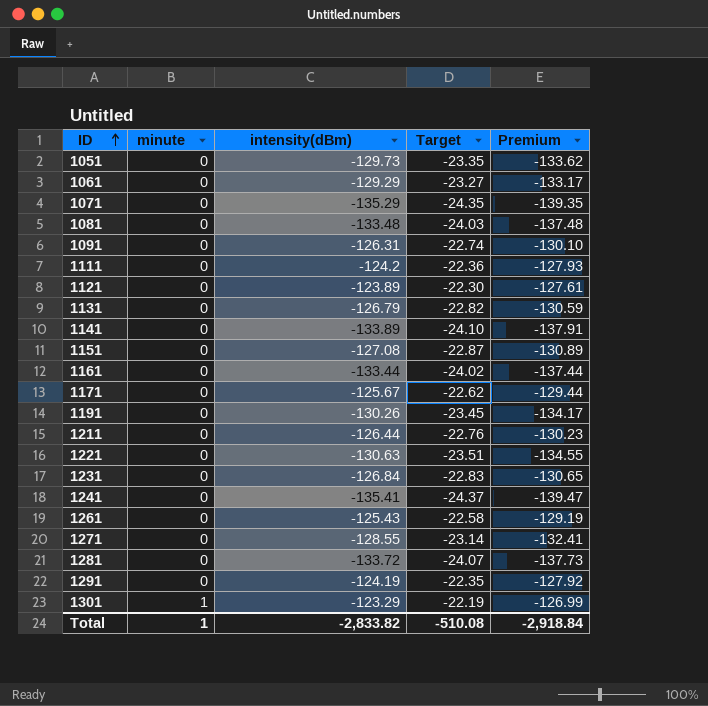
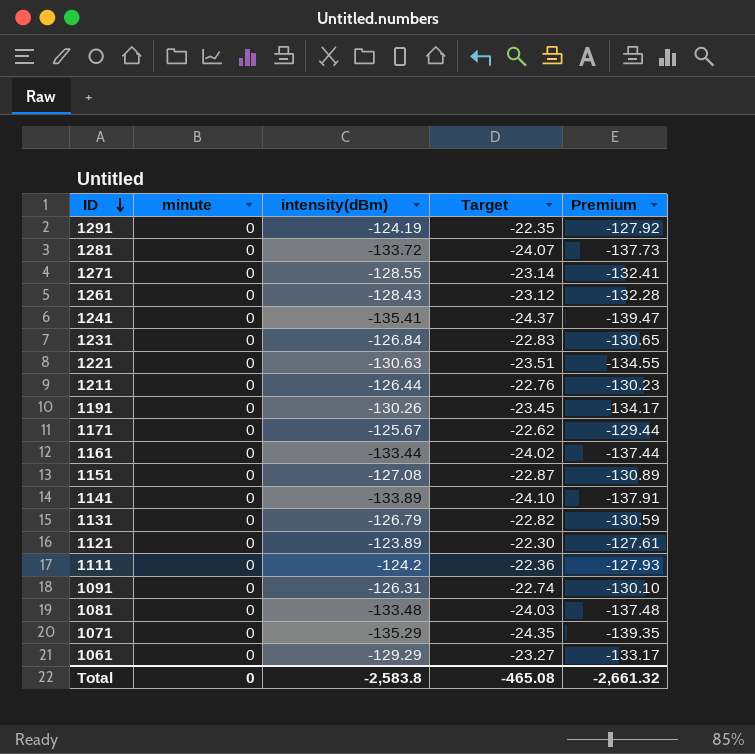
row order: ID ascending -> ID descending
row 1051: 0 | -129.73 | -23.35 | -133.62 -> none
row 1301: 1 | -123.29 | -22.19 | -126.99 -> none
1261 | intensity(dBm): -125.43 -> -128.43
1261 | Target: -22.58 -> -23.12
1261 | Premium: -129.19 -> -132.28
Total | minute: 1 -> 0
Total | intensity(dBm): -2,833.82 -> -2,583.8
Total | Target: -510.08 -> -465.08
Total | Premium: -2,918.84 -> -2,661.32

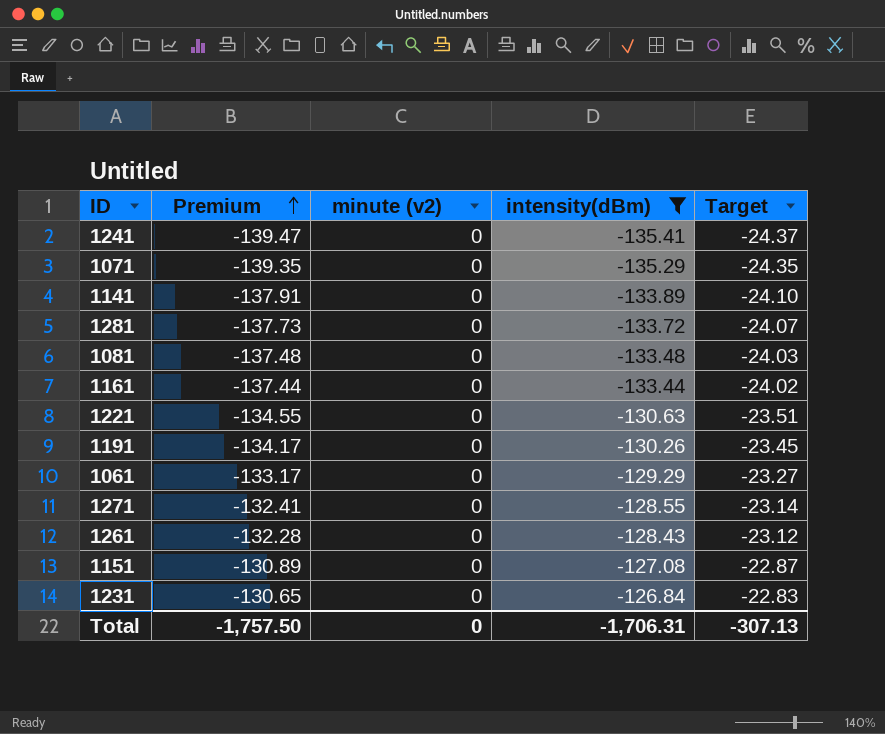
filter: none -> intensity(dBm) <= -126.84
row order: ID descending -> Premium ascending
column Premium | position: 5 -> 2
column name: minute -> minute (v2)
Total | Premium: -2,661.32 -> -1,757.50
Total | intensity(dBm): -2,583.8 -> -1,706.31
Total | Target: -465.08 -> -307.13

